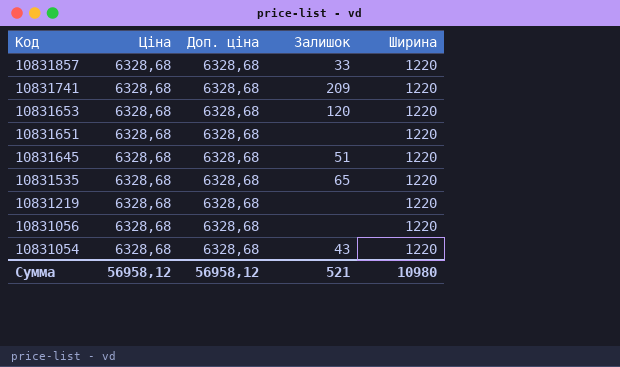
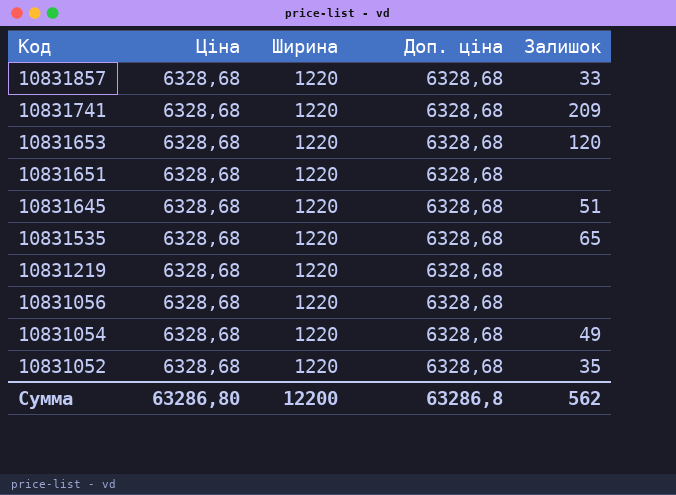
column Ширина | position: 5 -> 3
10831054 | Залишок: 43 -> 49
row 10831052: none -> 6328,68 | 1220 | 6328,68 | 35
Сумма | Ціна: 56958,12 -> 63286,80
Сумма | Ширина: 10980 -> 12200
Сумма | Доп. ціна: 56958,12 -> 63286,8
Сумма | Залишок: 521 -> 562

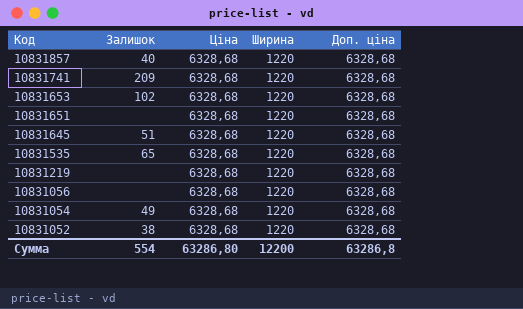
column Залишок | position: 5 -> 2
10831857 | Залишок: 33 -> 40
10831653 | Залишок: 120 -> 102
10831052 | Залишок: 35 -> 38
Сумма | Залишок: 562 -> 554

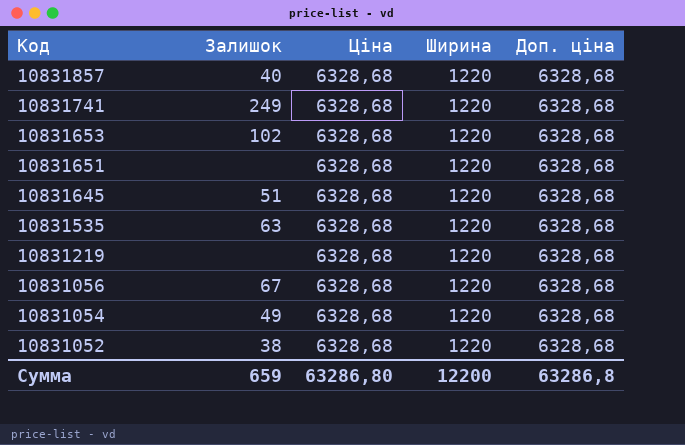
10831741 | Залишок: 209 -> 249
10831535 | Залишок: 65 -> 63
10831056 | Залишок: none -> 67
Сумма | Залишок: 554 -> 659

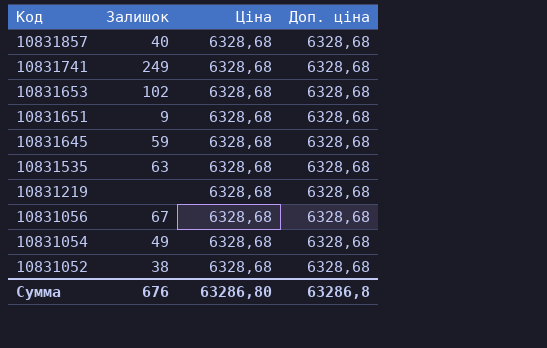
column Ширина | position: 4 -> none
10831651 | Залишок: none -> 9
10831645 | Залишок: 51 -> 59
Сумма | Залишок: 659 -> 676

